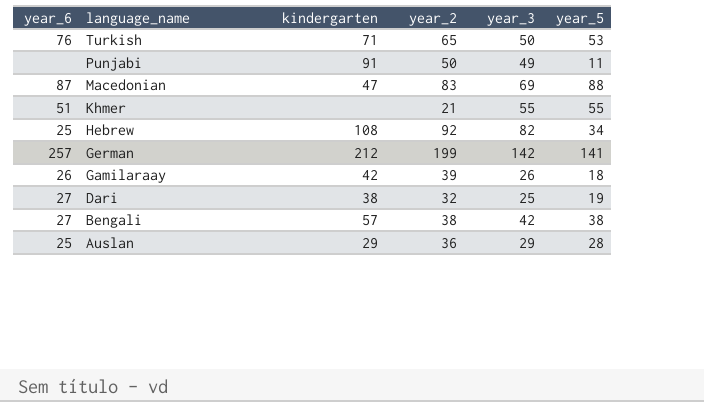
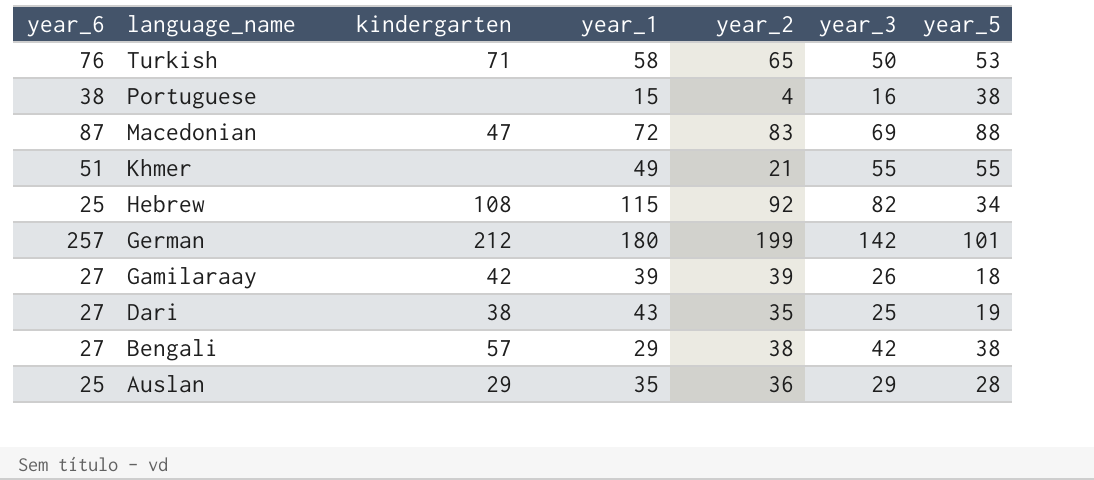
column year_1 | position: none -> 4
row Punjabi: none | 91 | 50 | 49 | 11 -> none
row Portuguese: none -> 38 | none | 15 | 4 | 16 | 38
German | year_5: 141 -> 101
Gamilaraay | year_6: 26 -> 27
Dari | year_2: 32 -> 35

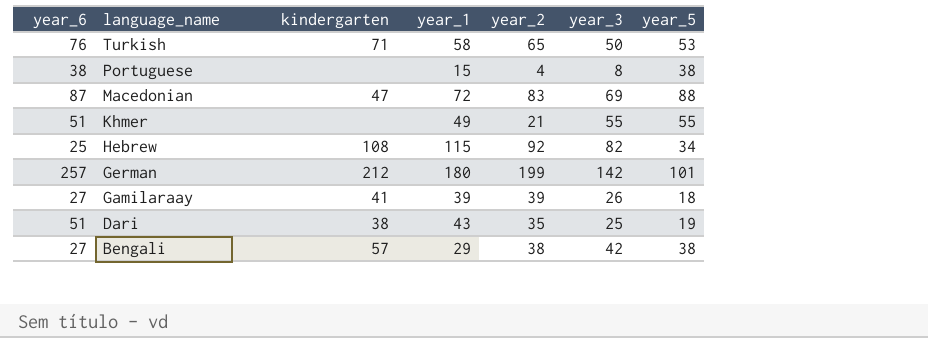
row Auslan: 25 | 29 | 35 | 36 | 29 | 28 -> none
Portuguese | year_3: 16 -> 8
Gamilaraay | kindergarten: 42 -> 41
Dari | year_6: 27 -> 51

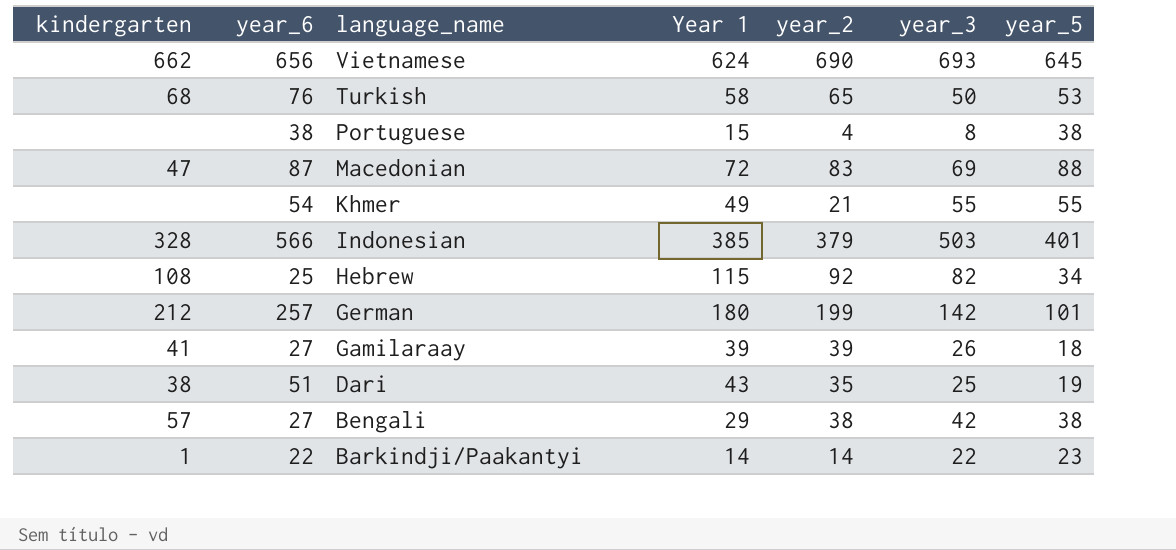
column kindergarten | position: 3 -> 1
column name: year_1 -> Year 1
row Vietnamese: none -> 662 | 656 | 624 | 690 | 693 | 645
Turkish | kindergarten: 71 -> 68
Khmer | year_6: 51 -> 54
row Indonesian: none -> 328 | 566 | 385 | 379 | 503 | 401
row Barkindji/Paakantyi: none -> 1 | 22 | 14 | 14 | 22 | 23

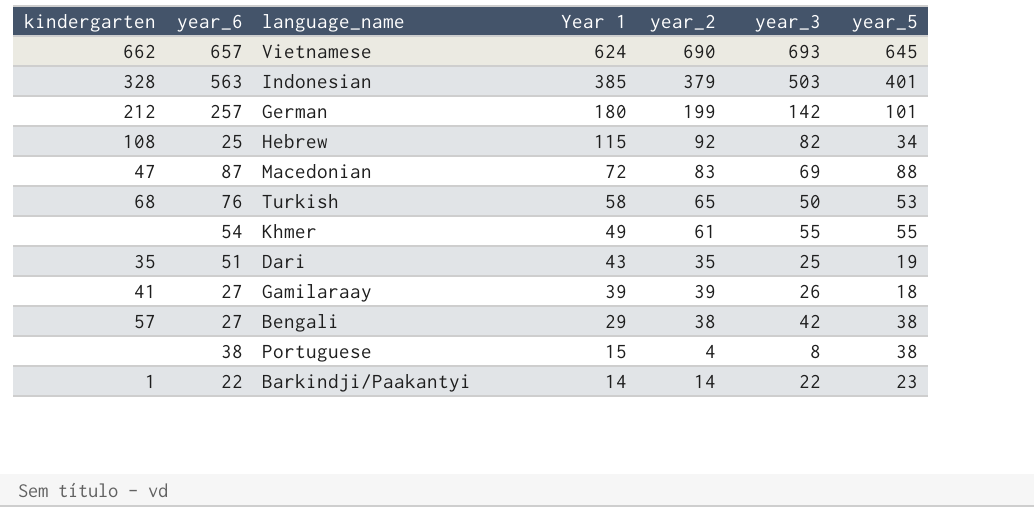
row order: language_name descending -> Year 1 descending
Vietnamese | year_6: 656 -> 657
Indonesian | year_6: 566 -> 563
Khmer | year_2: 21 -> 61
Dari | kindergarten: 38 -> 35

